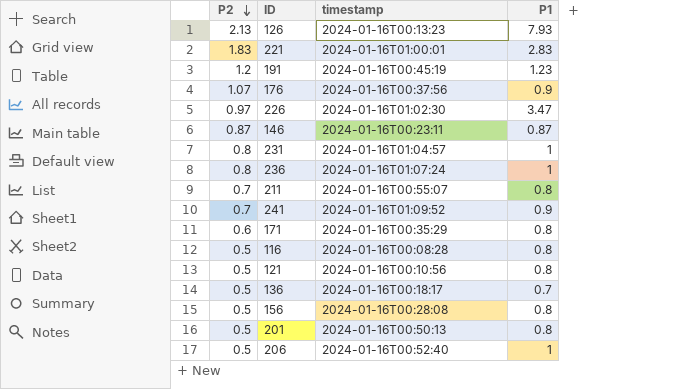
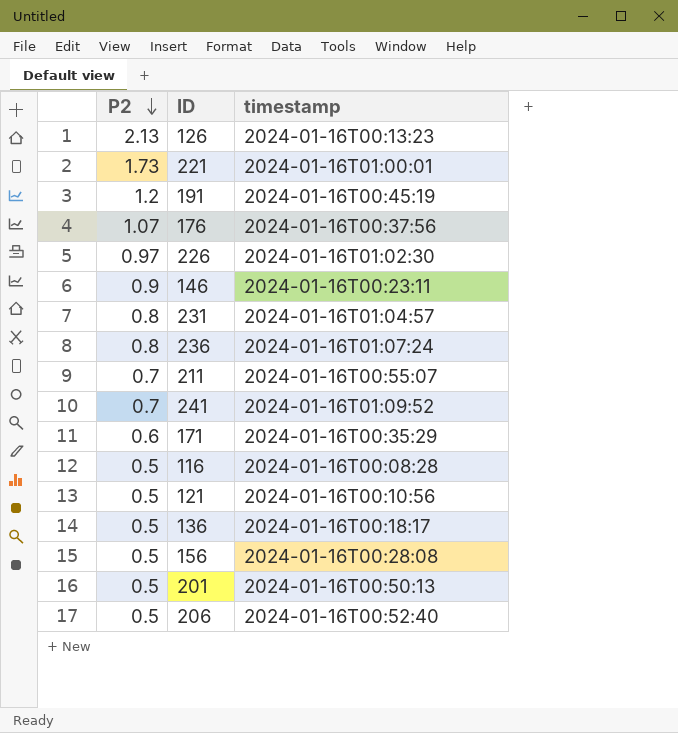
column P1 | position: 4 -> none
221 | P2: 1.83 -> 1.73
146 | P2: 0.87 -> 0.9

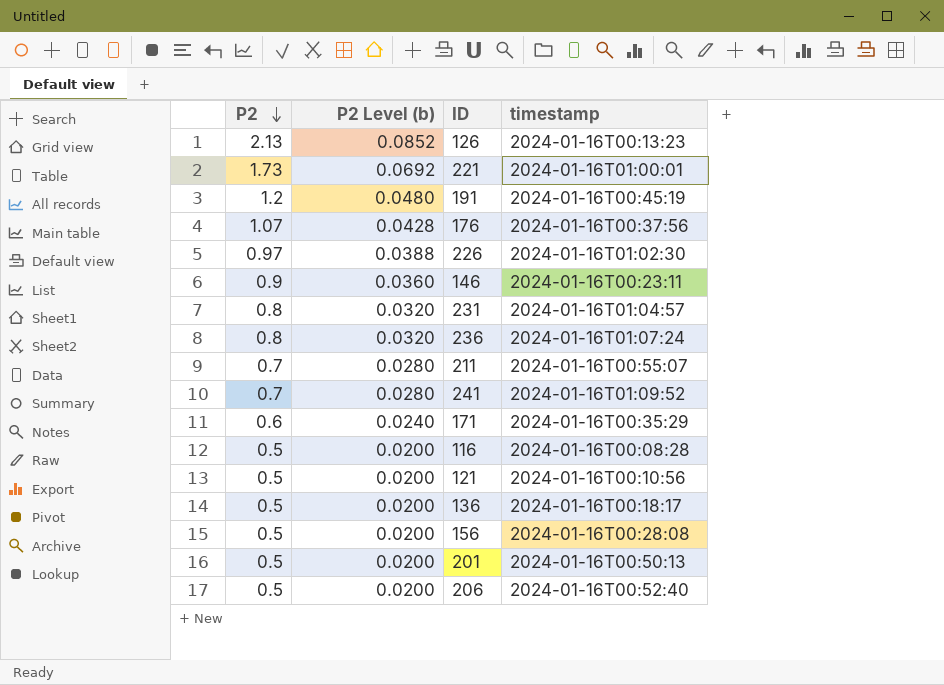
column P2 Level (b) | formula: none -> [P2] * 0.04

